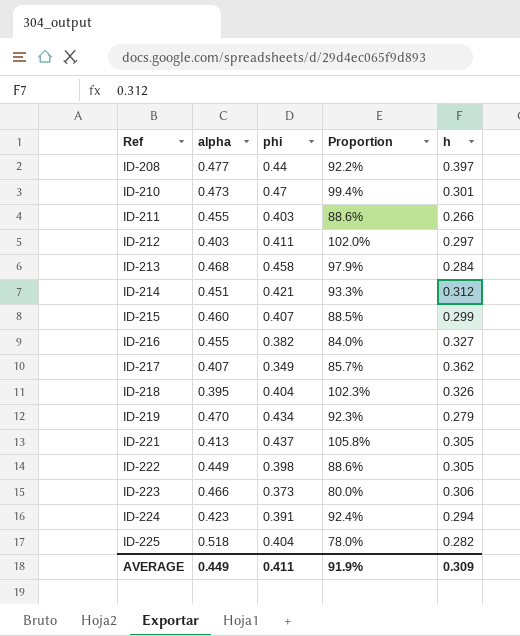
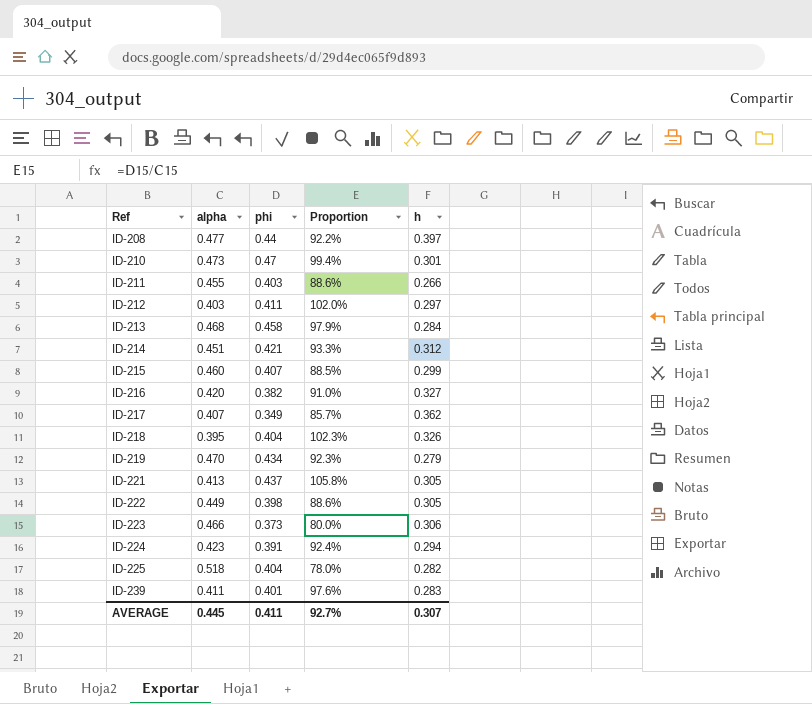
ID-216 | alpha: 0.455 -> 0.420
ID-216 | Proportion: 84.0% -> 91.0%
row ID-239: none -> 0.411 | 0.401 | 97.6% | 0.283
AVERAGE | alpha: 0.449 -> 0.445
AVERAGE | Proportion: 91.9% -> 92.7%
AVERAGE | h: 0.309 -> 0.307

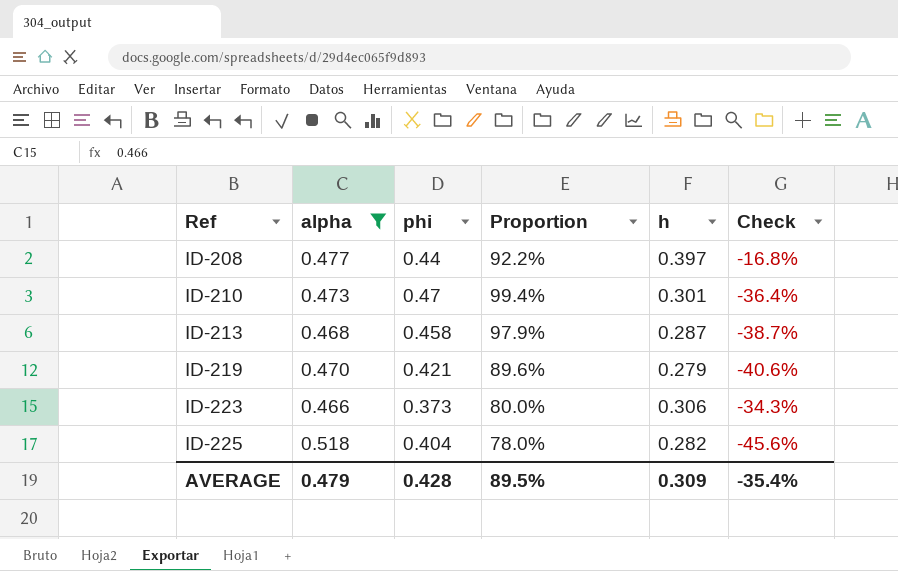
filter: none -> alpha >= 0.466
column Check | formula: none -> ([h] - [alpha]) / [alpha]
ID-213 | h: 0.284 -> 0.287
ID-219 | phi: 0.434 -> 0.421
ID-219 | Proportion: 92.3% -> 89.6%
AVERAGE | alpha: 0.445 -> 0.479
AVERAGE | phi: 0.411 -> 0.428
AVERAGE | Proportion: 92.7% -> 89.5%
AVERAGE | h: 0.307 -> 0.309

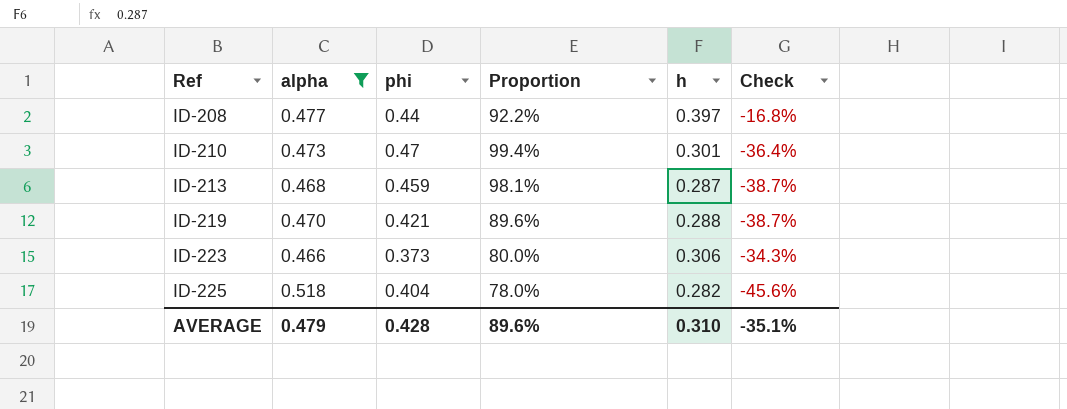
ID-213 | phi: 0.458 -> 0.459
ID-213 | Proportion: 97.9% -> 98.1%
ID-219 | h: 0.279 -> 0.288
ID-219 | Check: -40.6% -> -38.7%
AVERAGE | Proportion: 89.5% -> 89.6%
AVERAGE | h: 0.309 -> 0.310
AVERAGE | Check: -35.4% -> -35.1%

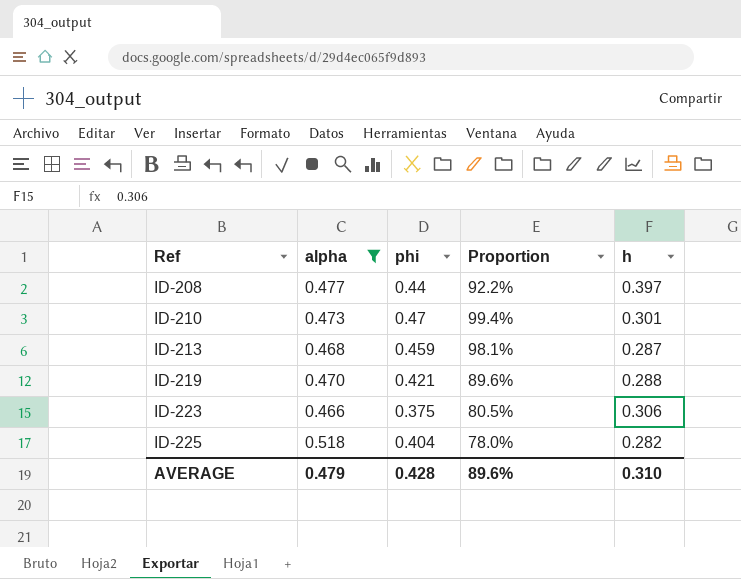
column Check | formula: ([h] - [alpha]) / [alpha] -> none
ID-223 | phi: 0.373 -> 0.375
ID-223 | Proportion: 80.0% -> 80.5%

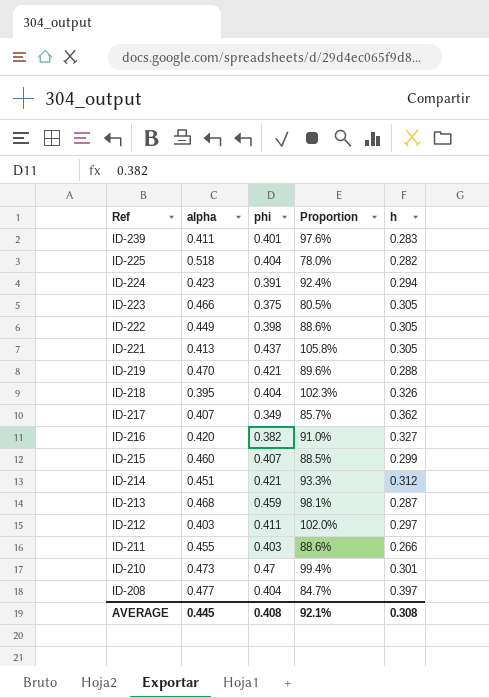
filter: alpha >= 0.466 -> none
row order: Ref ascending -> Ref descending
ID-223 | h: 0.306 -> 0.305
ID-208 | phi: 0.44 -> 0.404
ID-208 | Proportion: 92.2% -> 84.7%
AVERAGE | alpha: 0.479 -> 0.445
AVERAGE | phi: 0.428 -> 0.408
AVERAGE | Proportion: 89.6% -> 92.1%
AVERAGE | h: 0.310 -> 0.308

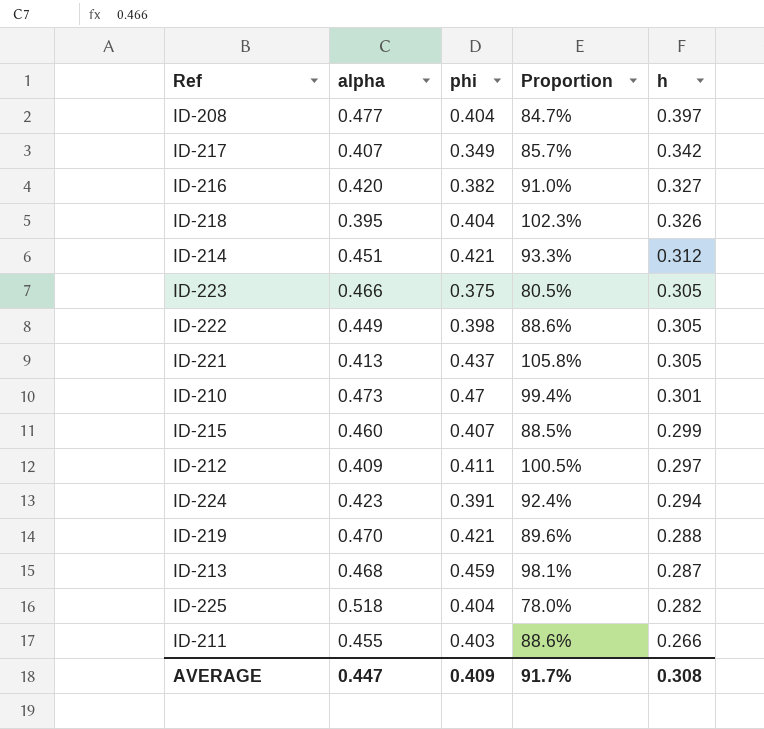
row order: Ref descending -> h descending
row ID-239: 0.411 | 0.401 | 97.6% | 0.283 -> none
ID-217 | h: 0.362 -> 0.342
ID-212 | alpha: 0.403 -> 0.409
ID-212 | Proportion: 102.0% -> 100.5%
AVERAGE | alpha: 0.445 -> 0.447
AVERAGE | phi: 0.408 -> 0.409
AVERAGE | Proportion: 92.1% -> 91.7%

